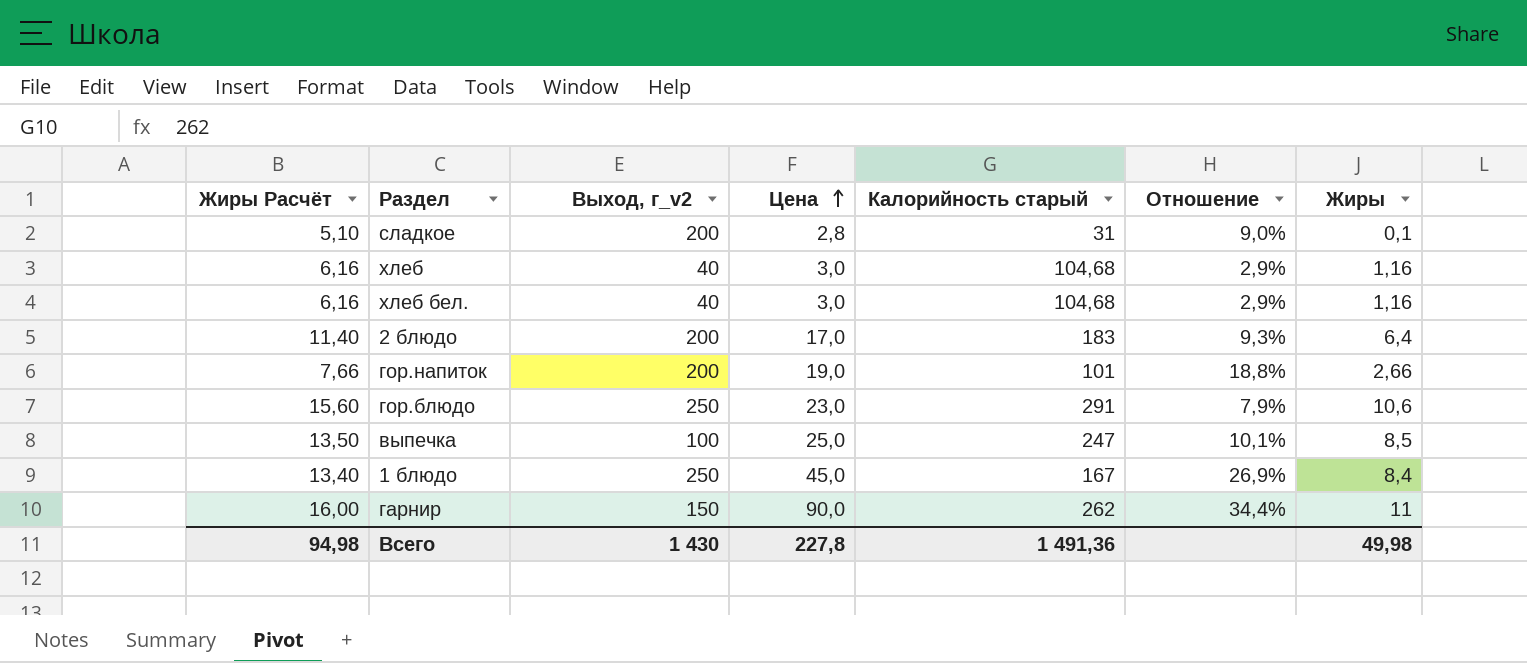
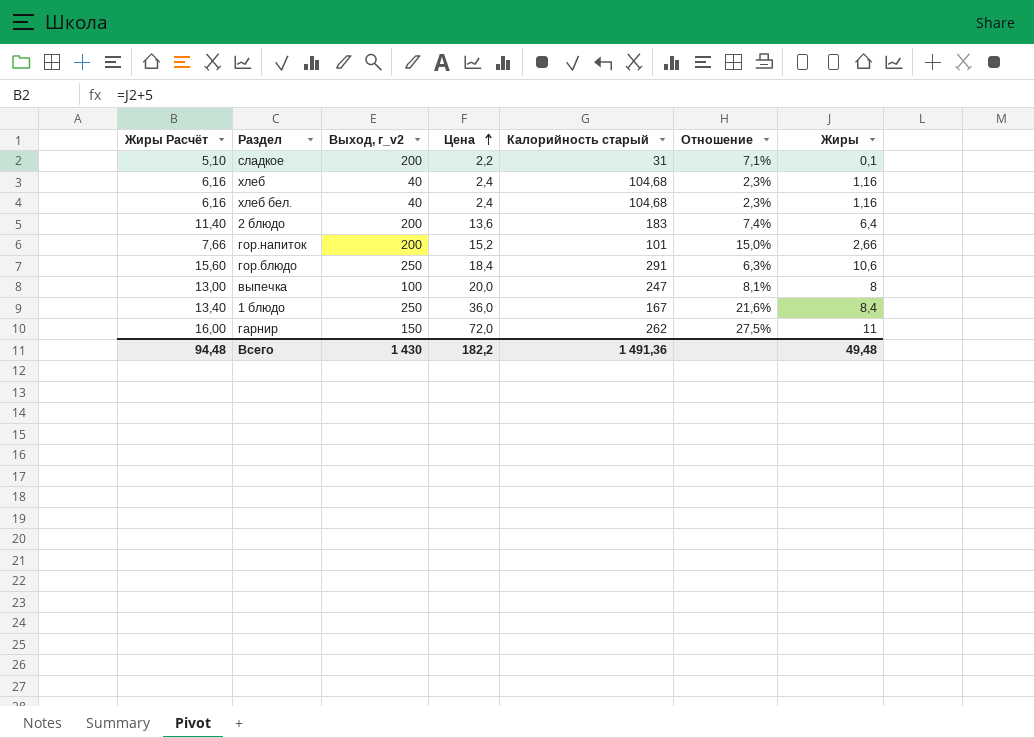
сладкое | Цена: 2,8 -> 2,2
сладкое | Отношение: 9,0% -> 7,1%
хлеб | Цена: 3,0 -> 2,4
хлеб | Отношение: 2,9% -> 2,3%
хлеб бел. | Цена: 3,0 -> 2,4
хлеб бел. | Отношение: 2,9% -> 2,3%
2 блюдо | Цена: 17,0 -> 13,6
2 блюдо | Отношение: 9,3% -> 7,4%
гор.напиток | Цена: 19,0 -> 15,2
гор.напиток | Отношение: 18,8% -> 15,0%
гор.блюдо | Цена: 23,0 -> 18,4
гор.блюдо | Отношение: 7,9% -> 6,3%
выпечка | Жиры Расчёт: 13,50 -> 13,00
выпечка | Цена: 25,0 -> 20,0
выпечка | Отношение: 10,1% -> 8,1%
выпечка | Жиры: 8,5 -> 8
1 блюдо | Цена: 45,0 -> 36,0
1 блюдо | Отношение: 26,9% -> 21,6%
гарнир | Цена: 90,0 -> 72,0
гарнир | Отношение: 34,4% -> 27,5%
Всего | Жиры Расчёт: 94,98 -> 94,48
Всего | Цена: 227,8 -> 182,2
Всего | Жиры: 49,98 -> 49,48

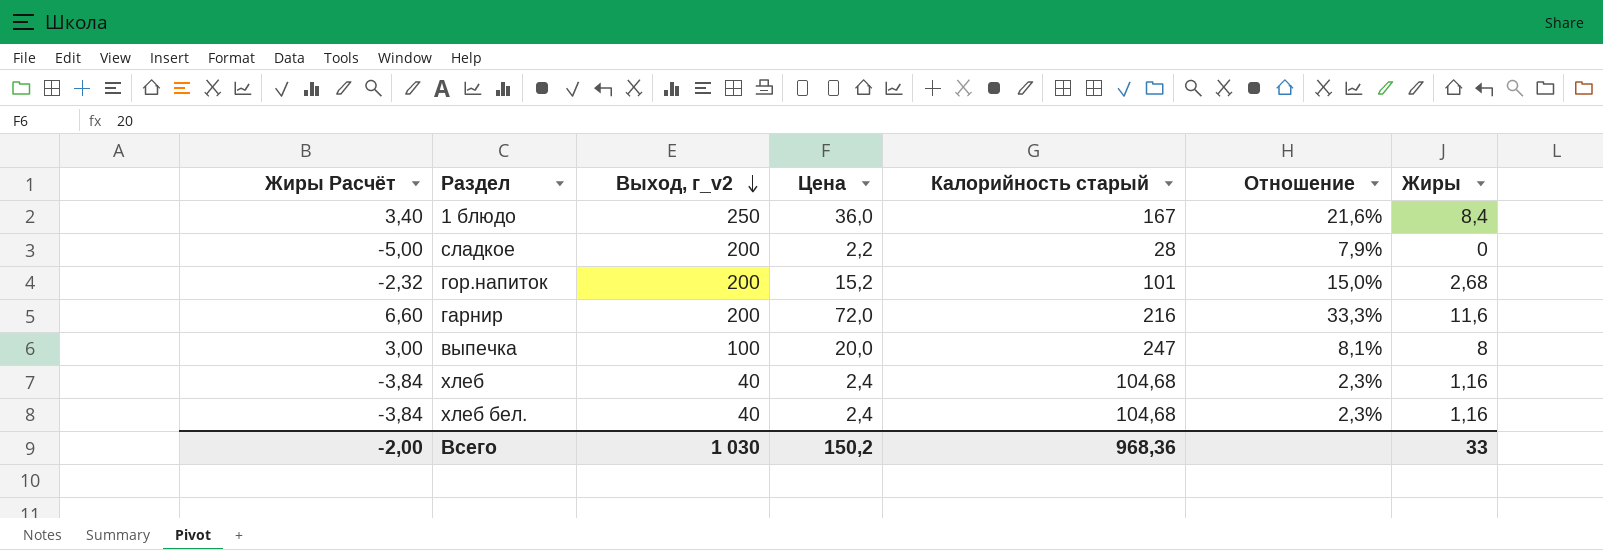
row order: Цена ascending -> Выход, г_v2 descending
column Жиры Расчёт | formula: [Жиры] + 5 -> [Жиры] - 5
row 2 блюдо: 11,40 | 200 | 13,6 | 183 | 7,4% | 6,4 -> none
row гор.блюдо: 15,60 | 250 | 18,4 | 291 | 6,3% | 10,6 -> none
сладкое | Калорийность старый: 31 -> 28
сладкое | Отношение: 7,1% -> 7,9%
сладкое | Жиры: 0,1 -> 0
гор.напиток | Жиры: 2,66 -> 2,68
гарнир | Выход, г_v2: 150 -> 200
гарнир | Калорийность старый: 262 -> 216
гарнир | Отношение: 27,5% -> 33,3%
гарнир | Жиры: 11 -> 11,6
Всего | Жиры Расчёт: 94,48 -> -2,00
Всего | Выход, г_v2: 1 430 -> 1 030
Всего | Цена: 182,2 -> 150,2
Всего | Калорийность старый: 1 491,36 -> 968,36
Всего | Жиры: 49,48 -> 33

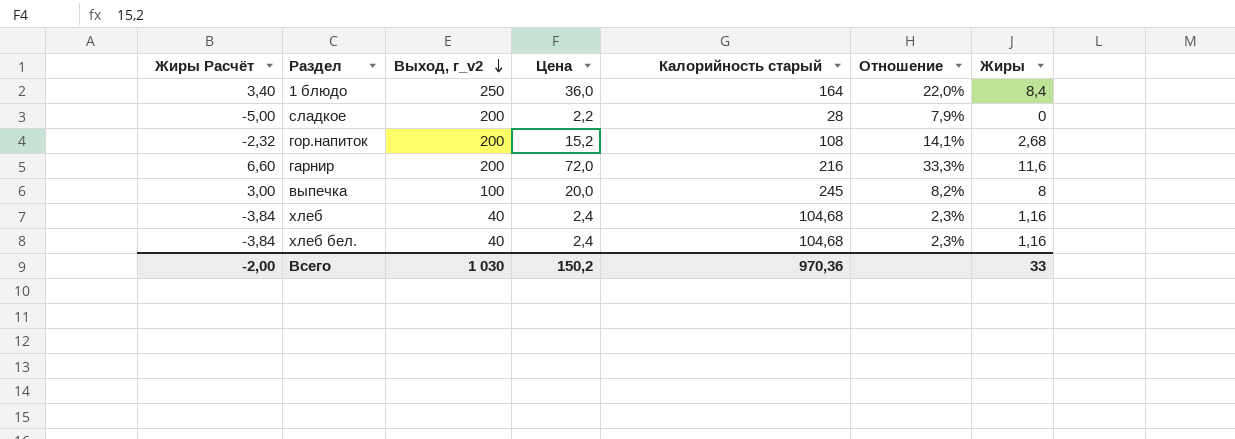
1 блюдо | Калорийность старый: 167 -> 164
1 блюдо | Отношение: 21,6% -> 22,0%
гор.напиток | Калорийность старый: 101 -> 108
гор.напиток | Отношение: 15,0% -> 14,1%
выпечка | Калорийность старый: 247 -> 245
выпечка | Отношение: 8,1% -> 8,2%
Всего | Калорийность старый: 968,36 -> 970,36

